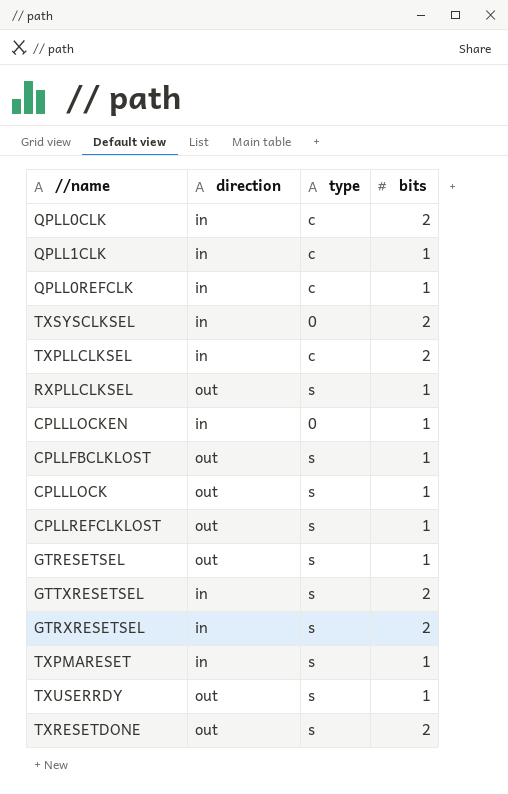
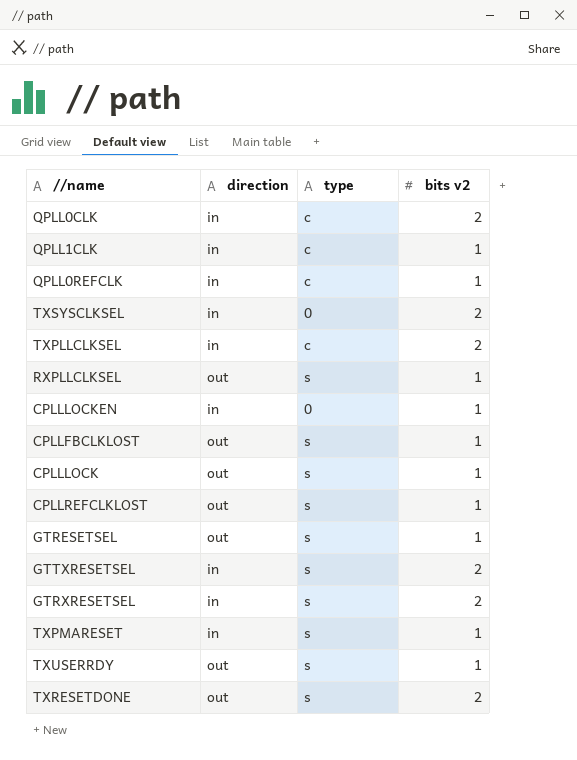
column name: bits -> bits v2

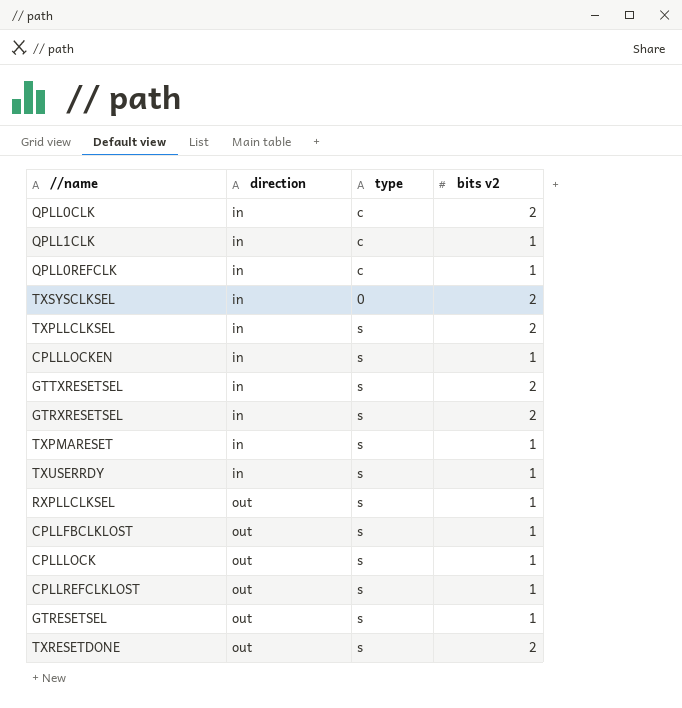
row order: none -> direction ascending
TXPLLCLKSEL | type: c -> s
CPLLLOCKEN | type: 0 -> s
TXUSERRDY | direction: out -> in

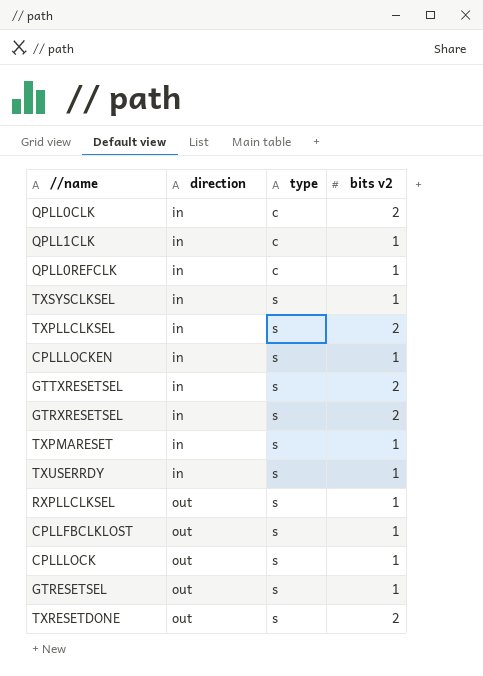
row CPLLREFCLKLOST: out | s | 1 -> none
TXSYSCLKSEL | type: 0 -> s
TXSYSCLKSEL | bits v2: 2 -> 1

